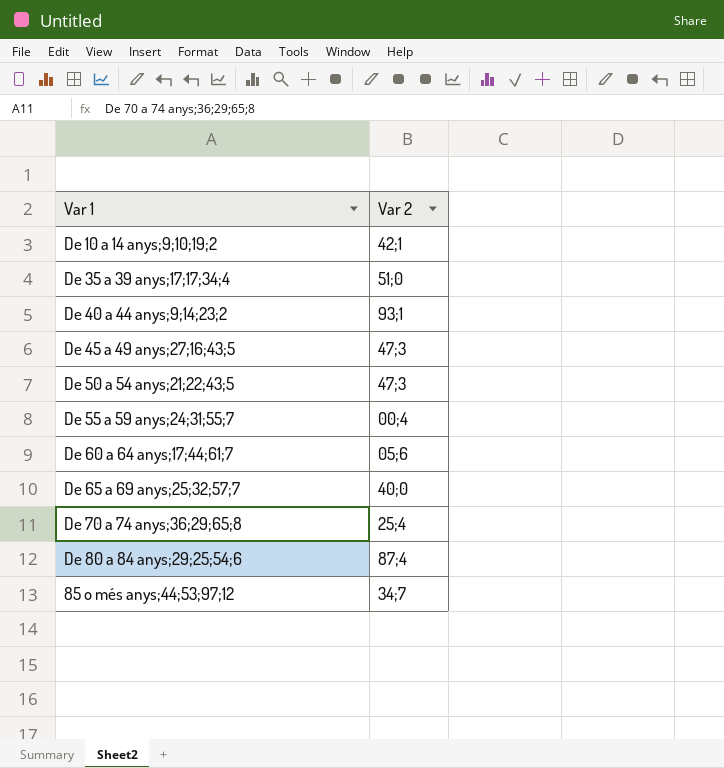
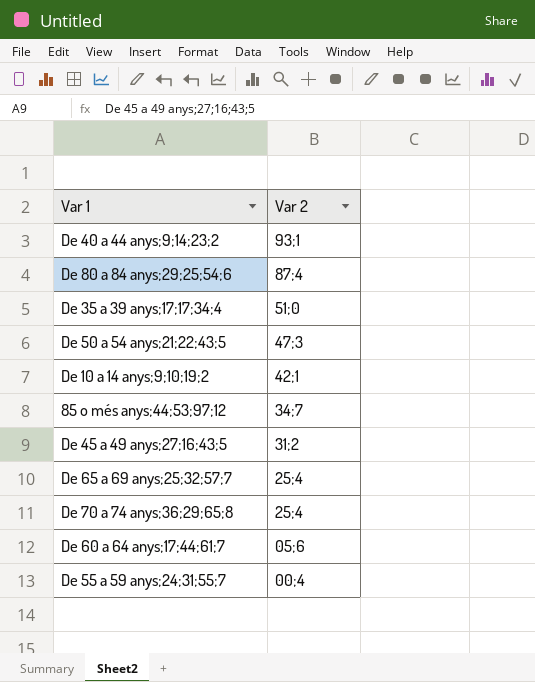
row order: none -> Var 2 descending
De 45 a 49 anys;27;16;43;5 | Var 2: 47;3 -> 31;2
De 65 a 69 anys;25;32;57;7 | Var 2: 40;0 -> 25;4

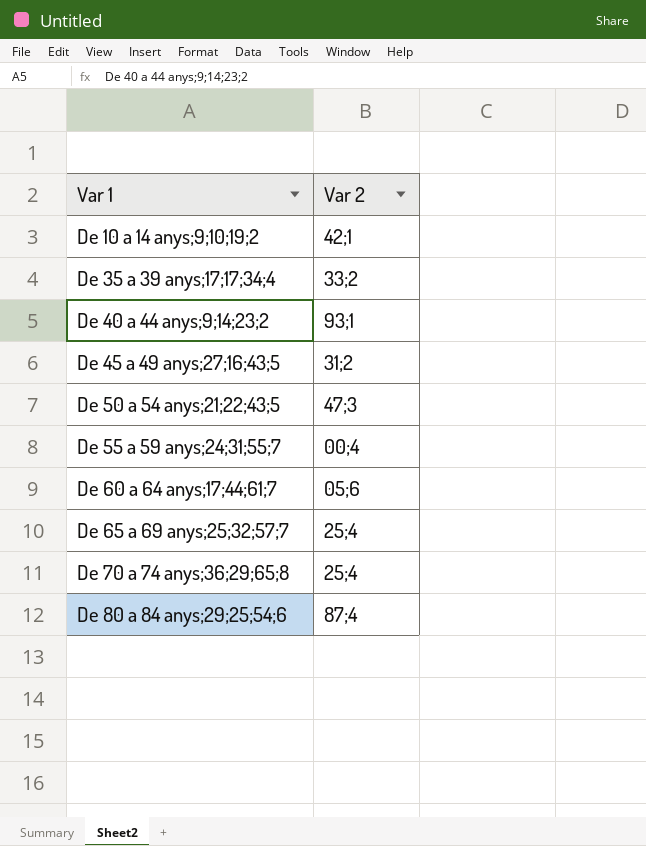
row order: Var 2 descending -> Var 1 ascending
row 85 o més anys;44;53;97;12: 34;7 -> none
De 35 a 39 anys;17;17;34;4 | Var 2: 51;0 -> 33;2

